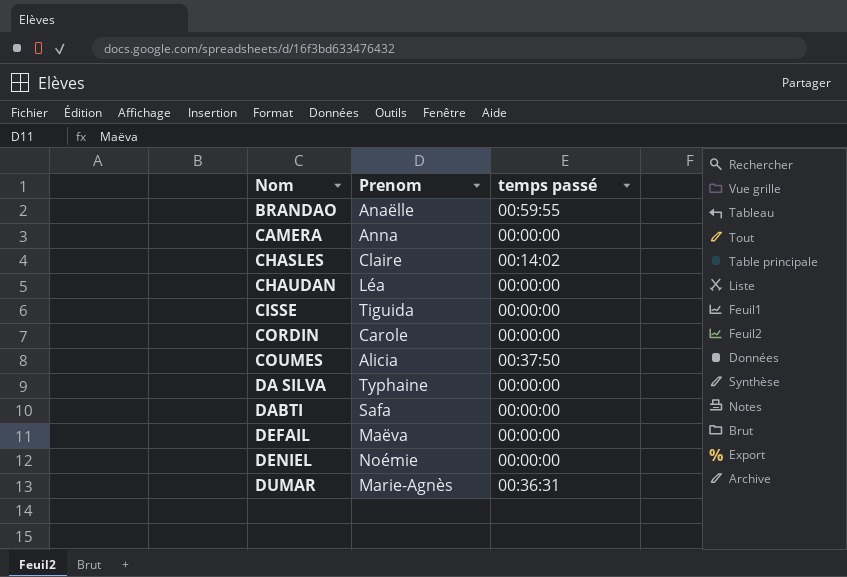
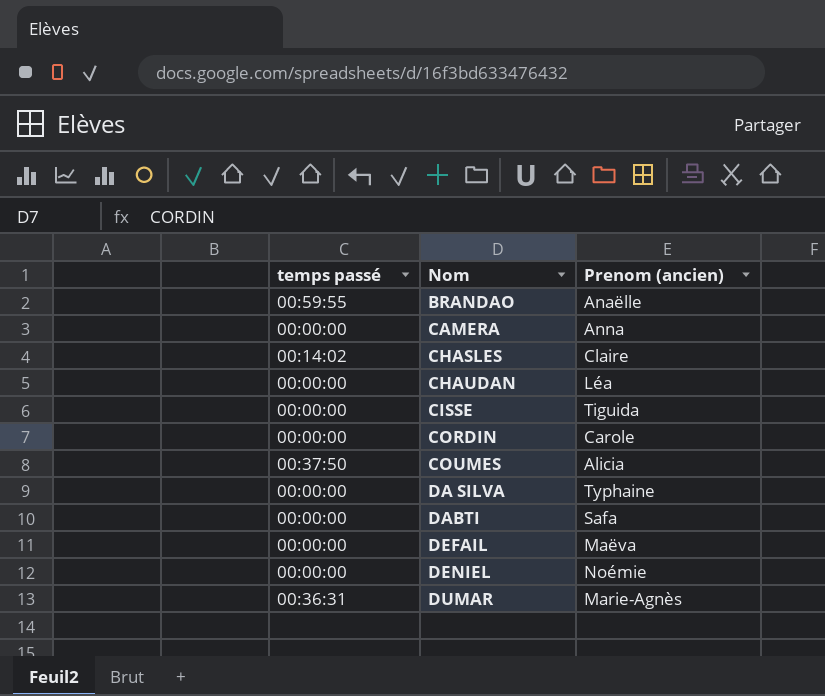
column temps passé | position: 3 -> 1
column name: Prenom -> Prenom (ancien)

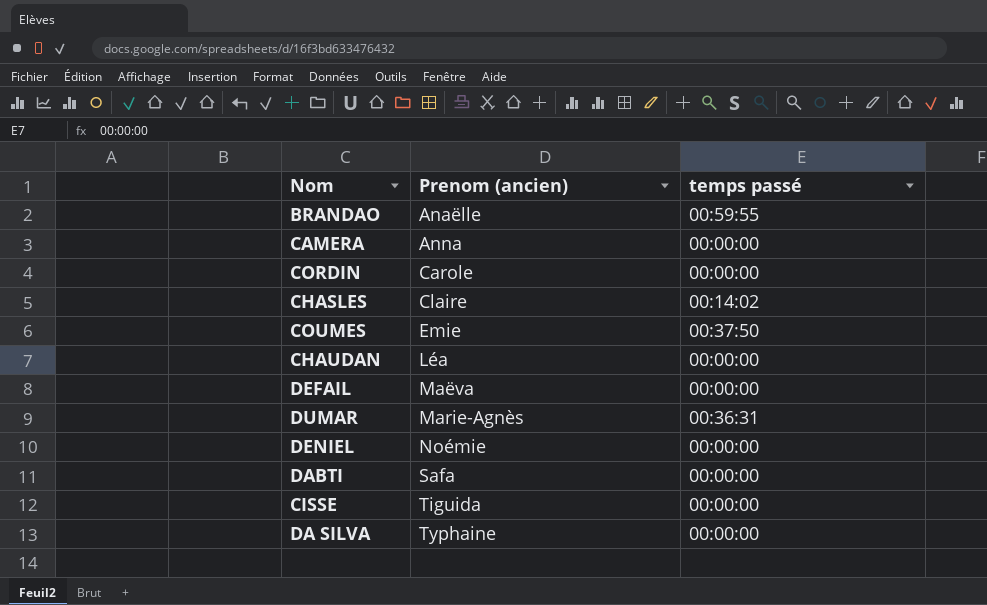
row order: Nom ascending -> Prenom (ancien) ascending
column temps passé | position: 1 -> 3
COUMES | Prenom (ancien): Alicia -> Emie

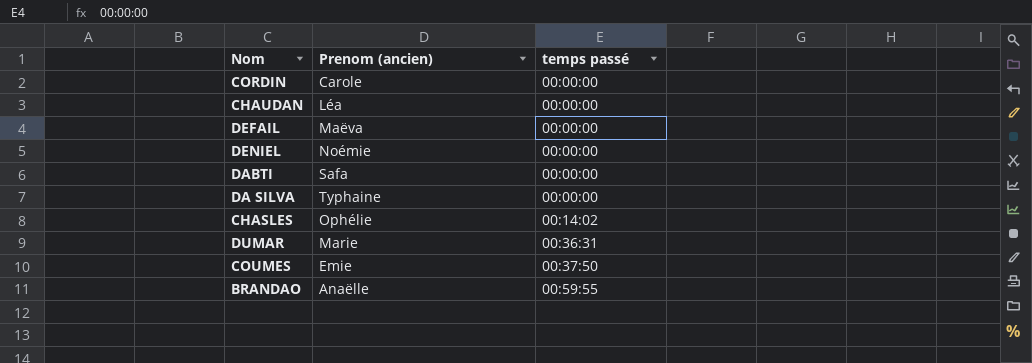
row order: Prenom (ancien) ascending -> temps passé ascending
row CAMERA: Anna | 00:00:00 -> none
row CISSE: Tiguida | 00:00:00 -> none
CHASLES | Prenom (ancien): Claire -> Ophélie
DUMAR | Prenom (ancien): Marie-Agnès -> Marie

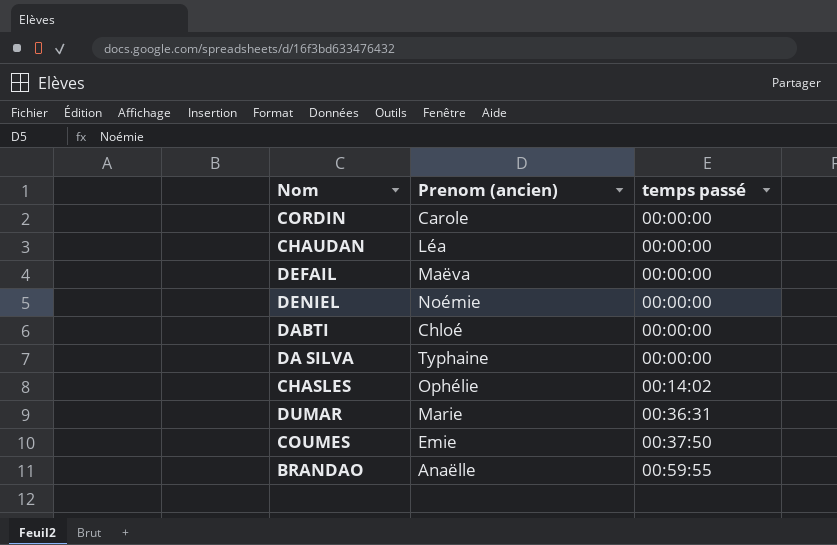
DABTI | Prenom (ancien): Safa -> Chloé

